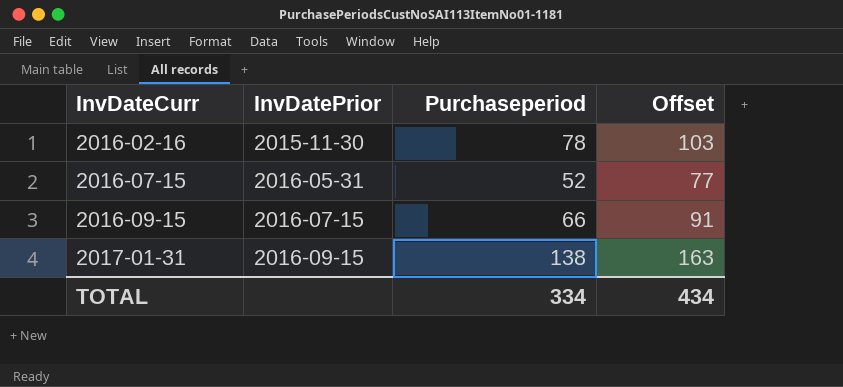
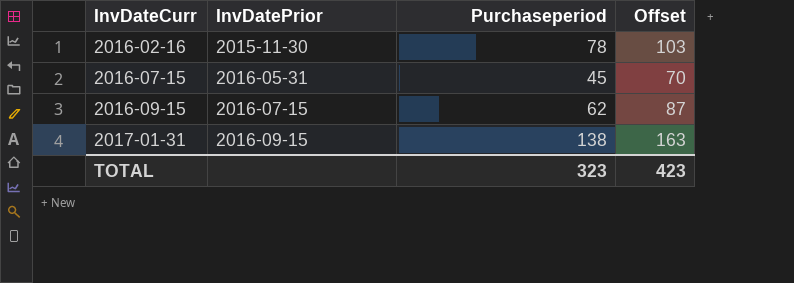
2016-07-15 | Purchaseperiod: 52 -> 45
2016-07-15 | Offset: 77 -> 70
2016-09-15 | Purchaseperiod: 66 -> 62
2016-09-15 | Offset: 91 -> 87
TOTAL | Purchaseperiod: 334 -> 323
TOTAL | Offset: 434 -> 423

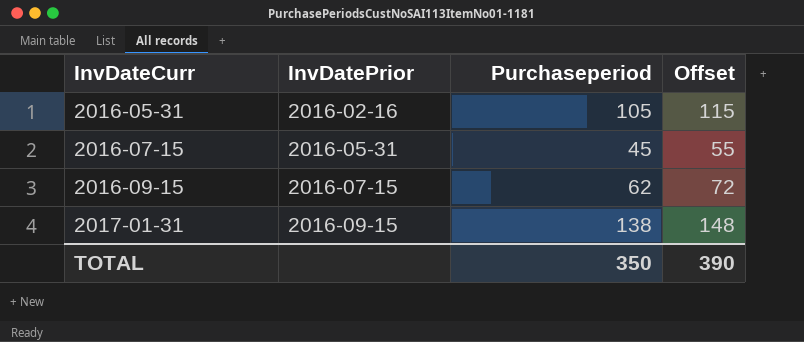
column Offset | formula: [Purchaseperiod] + 25 -> [Purchaseperiod] + 10
row 2016-02-16: 2015-11-30 | 78 | 103 -> none
row 2016-05-31: none -> 2016-02-16 | 105 | 115
TOTAL | Purchaseperiod: 323 -> 350
TOTAL | Offset: 423 -> 390

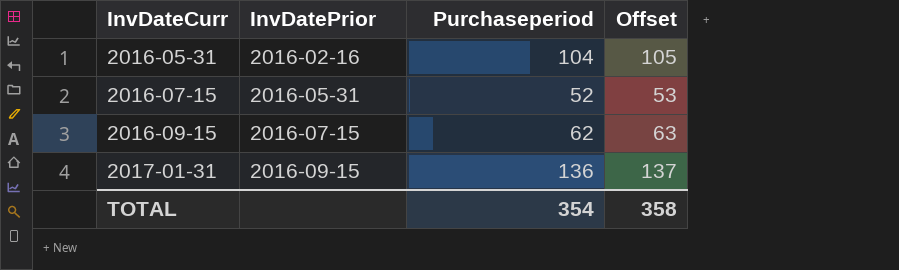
column Offset | formula: [Purchaseperiod] + 10 -> [Purchaseperiod] + 1
2016-05-31 | Purchaseperiod: 105 -> 104
2016-07-15 | Purchaseperiod: 45 -> 52
2017-01-31 | Purchaseperiod: 138 -> 136
TOTAL | Purchaseperiod: 350 -> 354
TOTAL | Offset: 390 -> 358

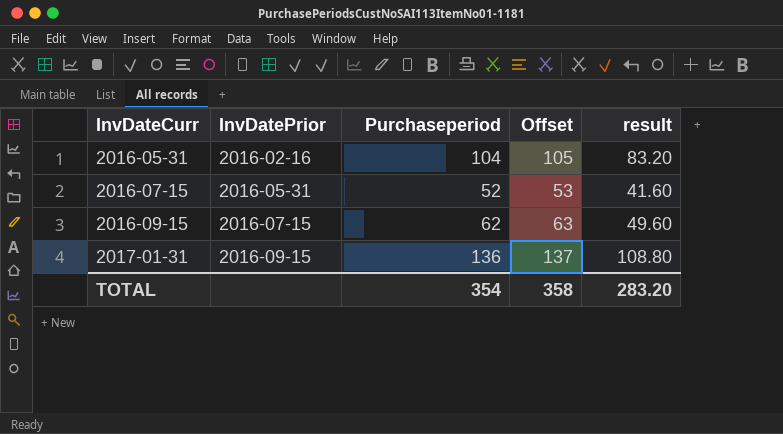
column result | formula: none -> [Purchaseperiod] * 0.8

